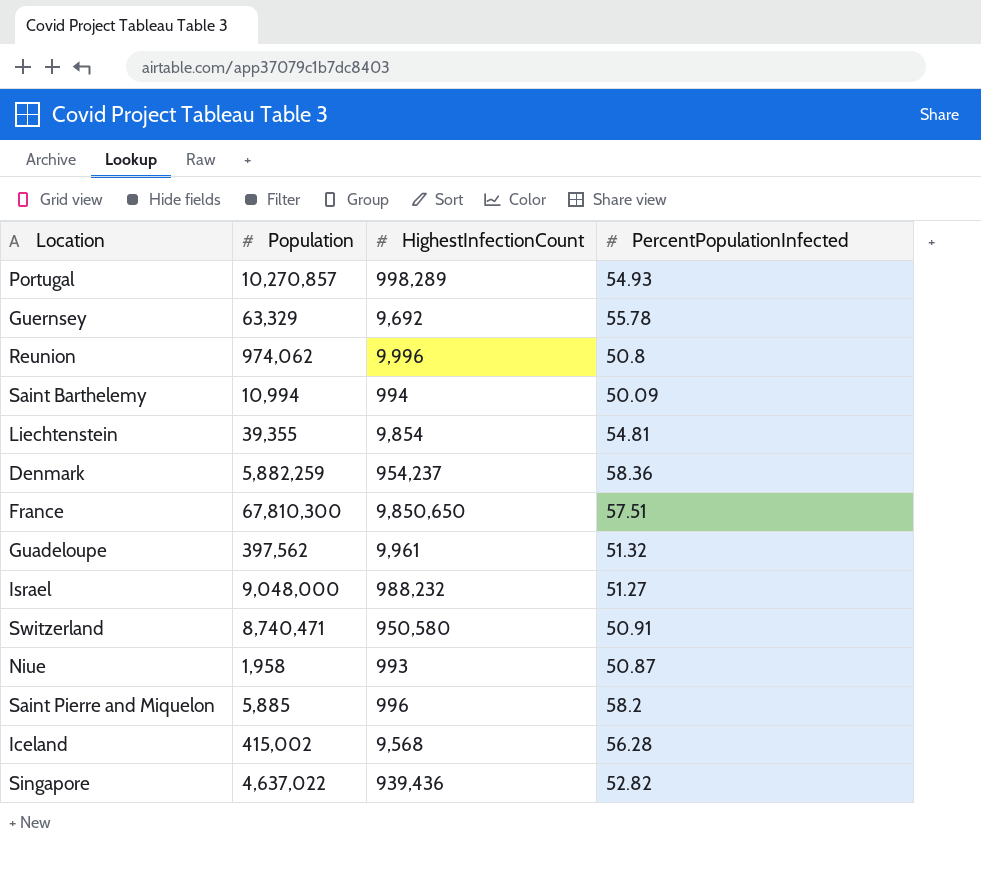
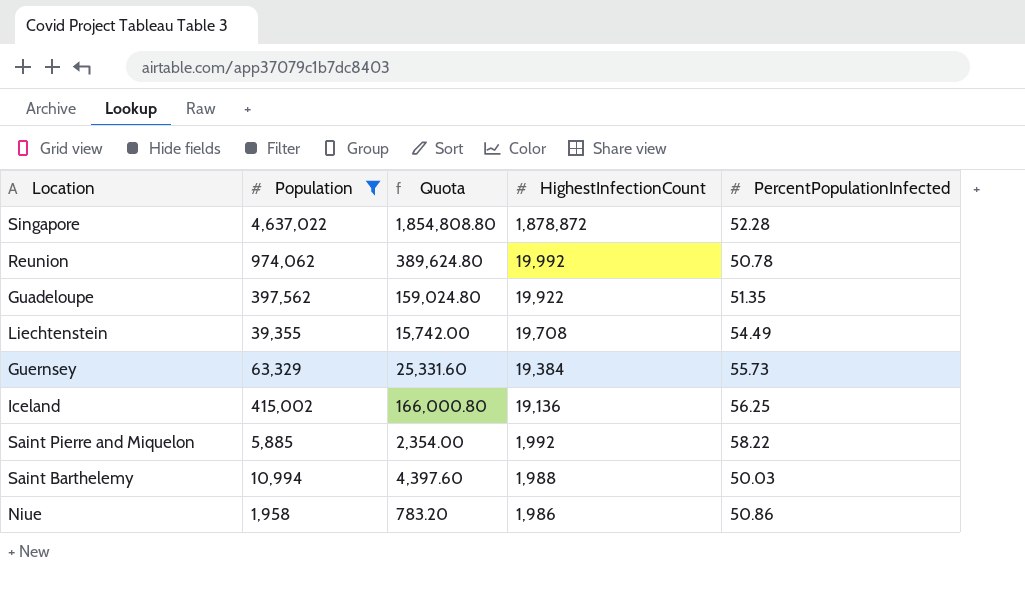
filter: none -> Population <= 4,637,022
row order: none -> HighestInfectionCount descending
column Quota | formula: none -> [Population] * 0.4
Singapore | HighestInfectionCount: 939,436 -> 1,878,872
Singapore | PercentPopulationInfected: 52.82 -> 52.28
Reunion | HighestInfectionCount: 9,996 -> 19,992
Reunion | PercentPopulationInfected: 50.8 -> 50.78
Guadeloupe | HighestInfectionCount: 9,961 -> 19,922
Guadeloupe | PercentPopulationInfected: 51.32 -> 51.35
Liechtenstein | HighestInfectionCount: 9,854 -> 19,708
Liechtenstein | PercentPopulationInfected: 54.81 -> 54.49
Guernsey | HighestInfectionCount: 9,692 -> 19,384
Guernsey | PercentPopulationInfected: 55.78 -> 55.73
Iceland | HighestInfectionCount: 9,568 -> 19,136
Iceland | PercentPopulationInfected: 56.28 -> 56.25
Saint Pierre and Miquelon | HighestInfectionCount: 996 -> 1,992
Saint Pierre and Miquelon | PercentPopulationInfected: 58.2 -> 58.22
Saint Barthelemy | HighestInfectionCount: 994 -> 1,988
Saint Barthelemy | PercentPopulationInfected: 50.09 -> 50.03
Niue | HighestInfectionCount: 993 -> 1,986
Niue | PercentPopulationInfected: 50.87 -> 50.86

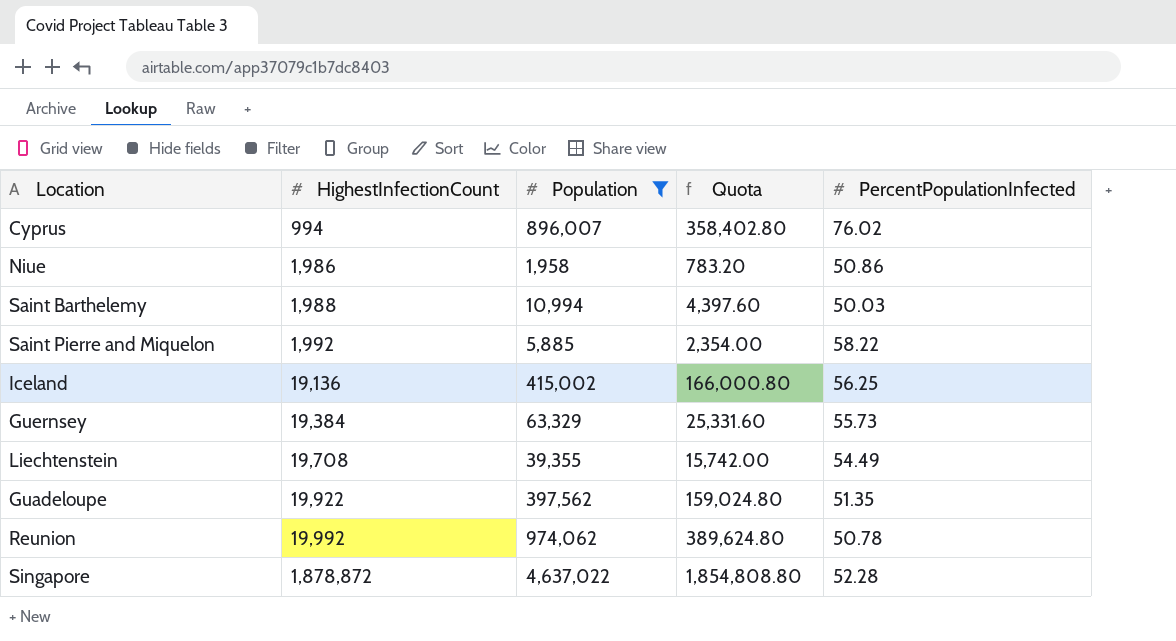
row order: HighestInfectionCount descending -> HighestInfectionCount ascending
column HighestInfectionCount | position: 4 -> 2
row Cyprus: none -> 994 | 896,007 | 358,402.80 | 76.02

